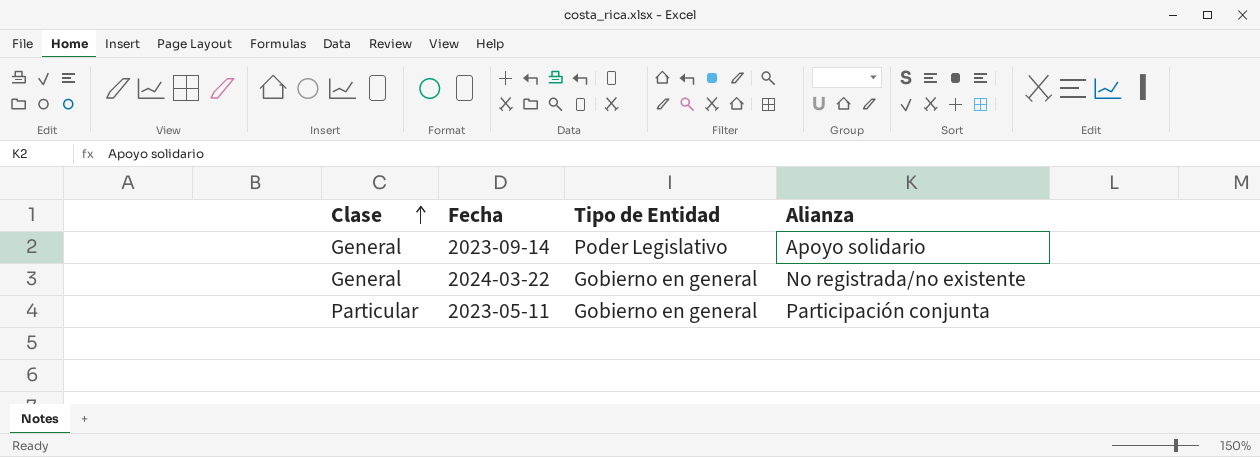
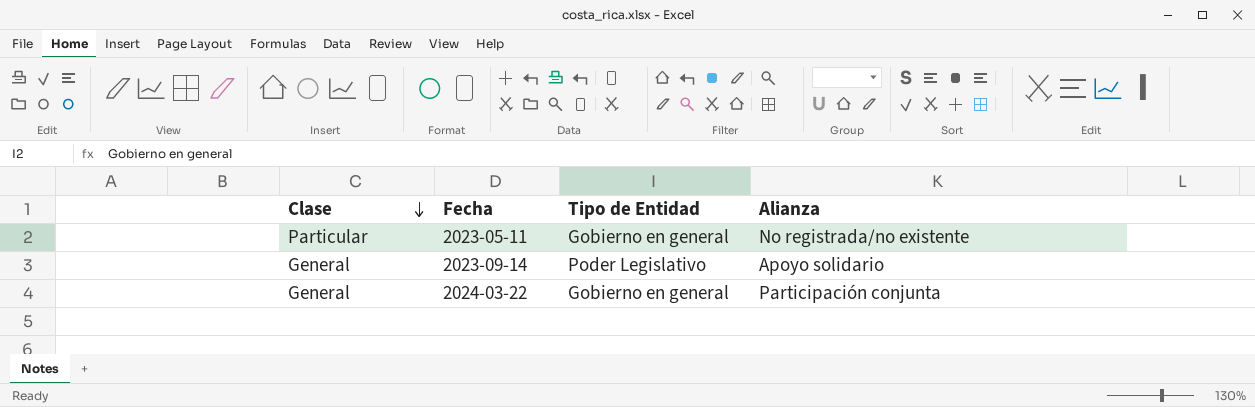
row order: Clase ascending -> Clase descending
2023-05-11 | Alianza: Participación conjunta -> No registrada/no existente
2024-03-22 | Alianza: No registrada/no existente -> Participación conjunta

